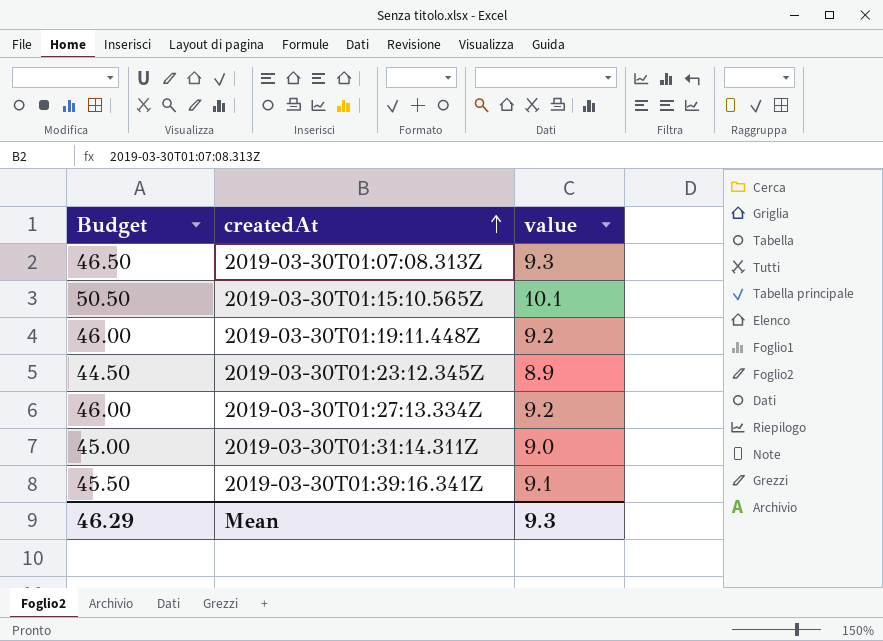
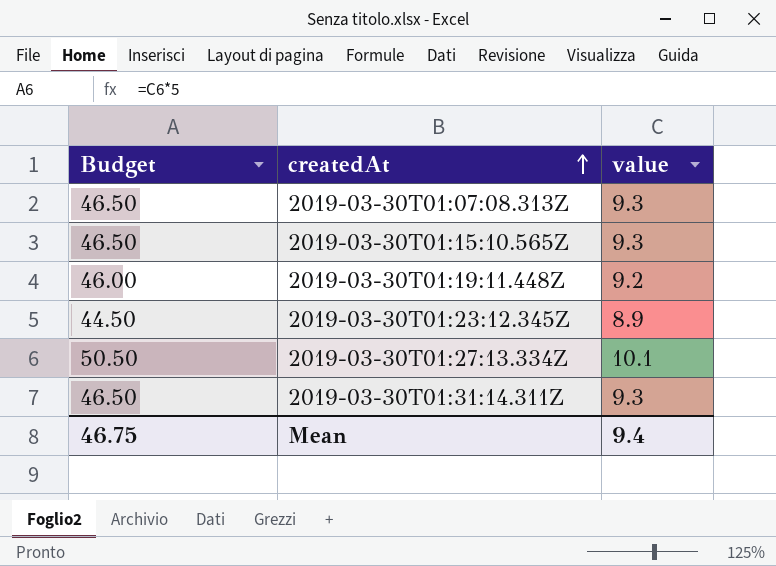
row 2019-03-30T01:39:16.341Z: 45.50 | 9.1 -> none
2019-03-30T01:15:10.565Z | Budget: 50.50 -> 46.50
2019-03-30T01:15:10.565Z | value: 10.1 -> 9.3
2019-03-30T01:27:13.334Z | Budget: 46.00 -> 50.50
2019-03-30T01:27:13.334Z | value: 9.2 -> 10.1
2019-03-30T01:31:14.311Z | Budget: 45.00 -> 46.50
2019-03-30T01:31:14.311Z | value: 9.0 -> 9.3
Mean | Budget: 46.29 -> 46.75
Mean | value: 9.3 -> 9.4

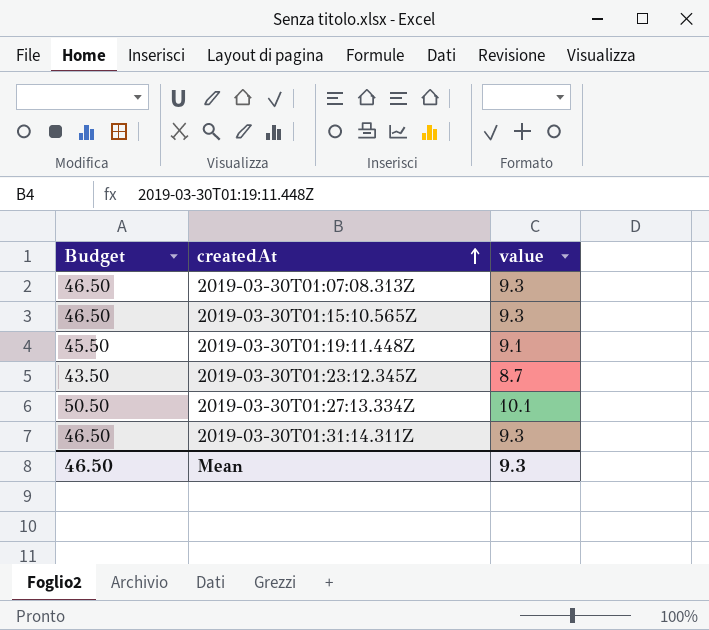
2019-03-30T01:19:11.448Z | Budget: 46.00 -> 45.50
2019-03-30T01:19:11.448Z | value: 9.2 -> 9.1
2019-03-30T01:23:12.345Z | Budget: 44.50 -> 43.50
2019-03-30T01:23:12.345Z | value: 8.9 -> 8.7
Mean | Budget: 46.75 -> 46.50
Mean | value: 9.4 -> 9.3

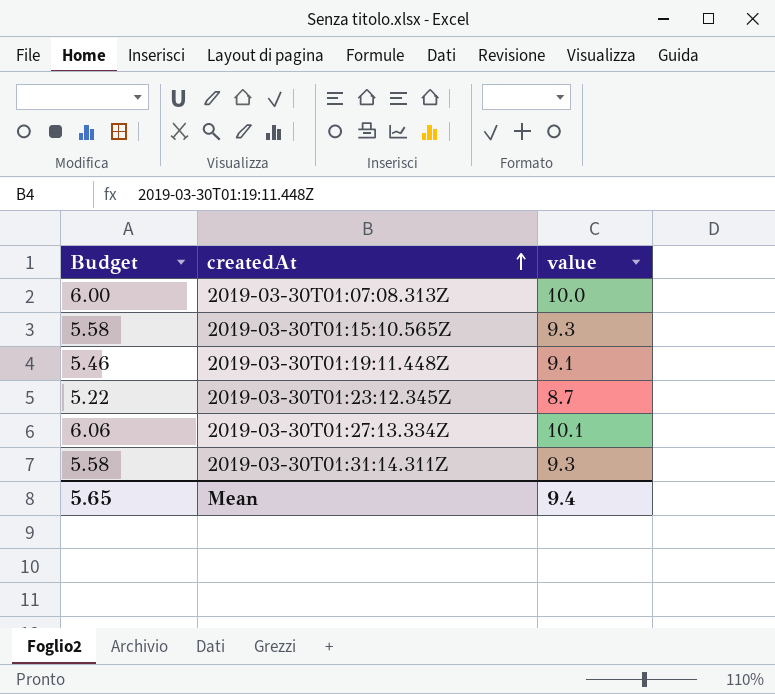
column Budget | formula: [value] * 5 -> [value] * 0.6
2019-03-30T01:07:08.313Z | value: 9.3 -> 10.0
Mean | Budget: 46.50 -> 5.65
Mean | value: 9.3 -> 9.4

